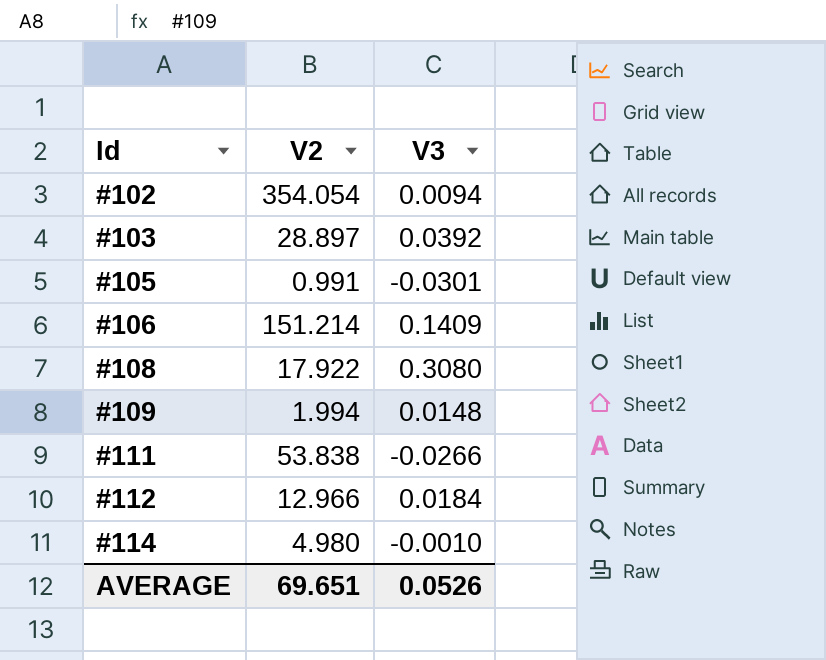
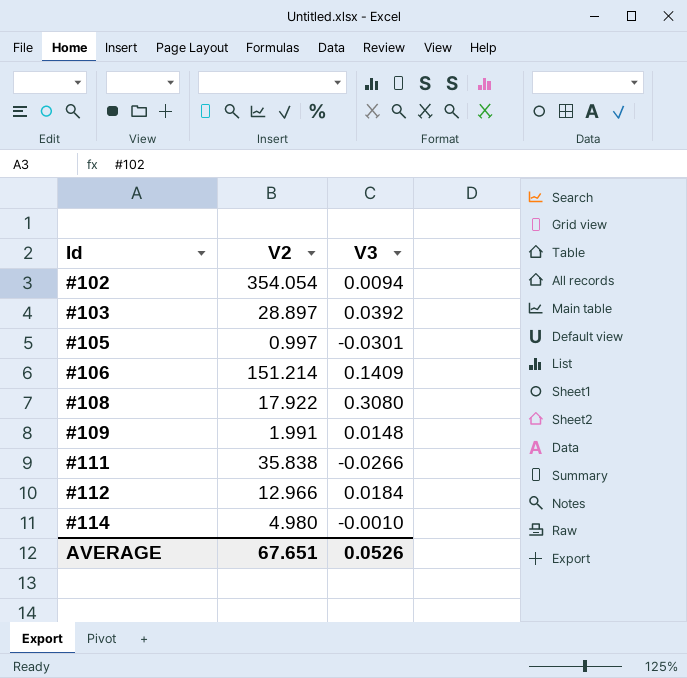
#105 | V2: 0.991 -> 0.997
#109 | V2: 1.994 -> 1.991
#111 | V2: 53.838 -> 35.838
AVERAGE | V2: 69.651 -> 67.651

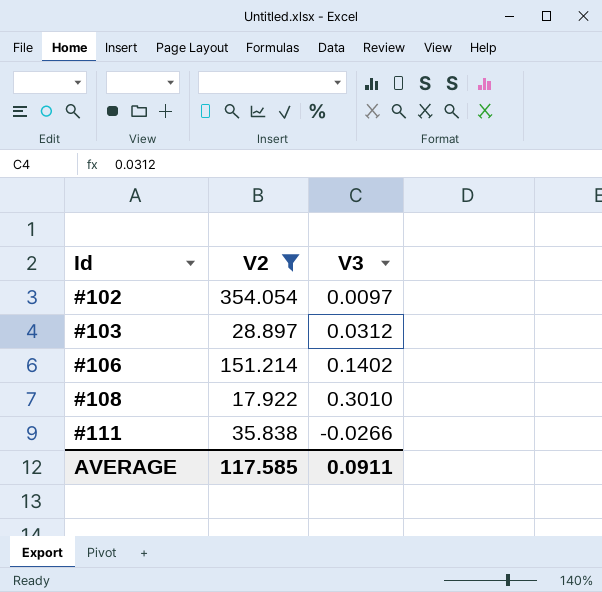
filter: none -> V2 >= 17.922
#102 | V3: 0.0094 -> 0.0097
#103 | V3: 0.0392 -> 0.0312
#106 | V3: 0.1409 -> 0.1402
#108 | V3: 0.3080 -> 0.3010
AVERAGE | V2: 67.651 -> 117.585
AVERAGE | V3: 0.0526 -> 0.0911

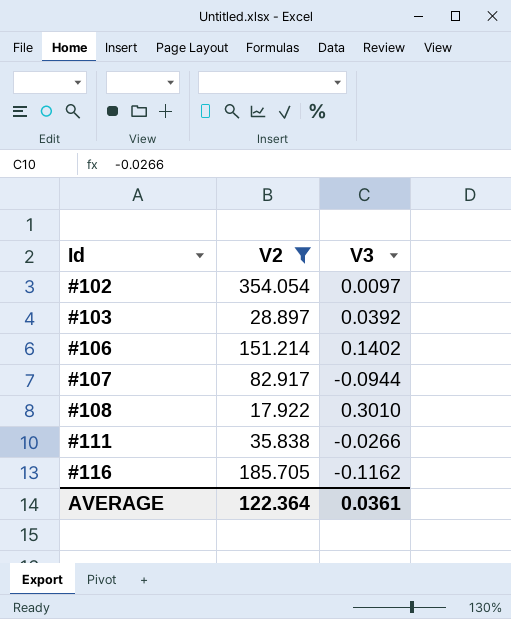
#103 | V3: 0.0312 -> 0.0392
row #107: none -> 82.917 | -0.0944
row #116: none -> 185.705 | -0.1162
AVERAGE | V2: 117.585 -> 122.364
AVERAGE | V3: 0.0911 -> 0.0361

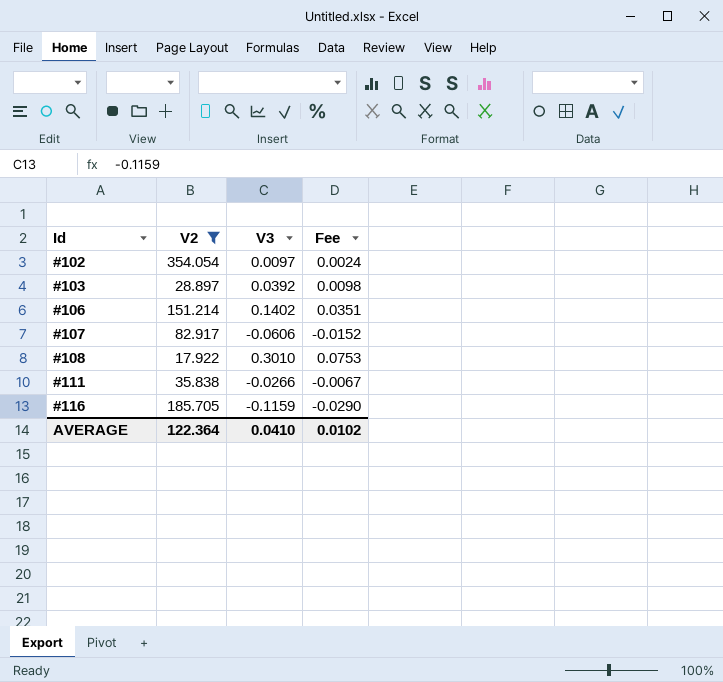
column Fee | formula: none -> [V3] * 0.25
#107 | V3: -0.0944 -> -0.0606
#116 | V3: -0.1162 -> -0.1159
AVERAGE | V3: 0.0361 -> 0.0410

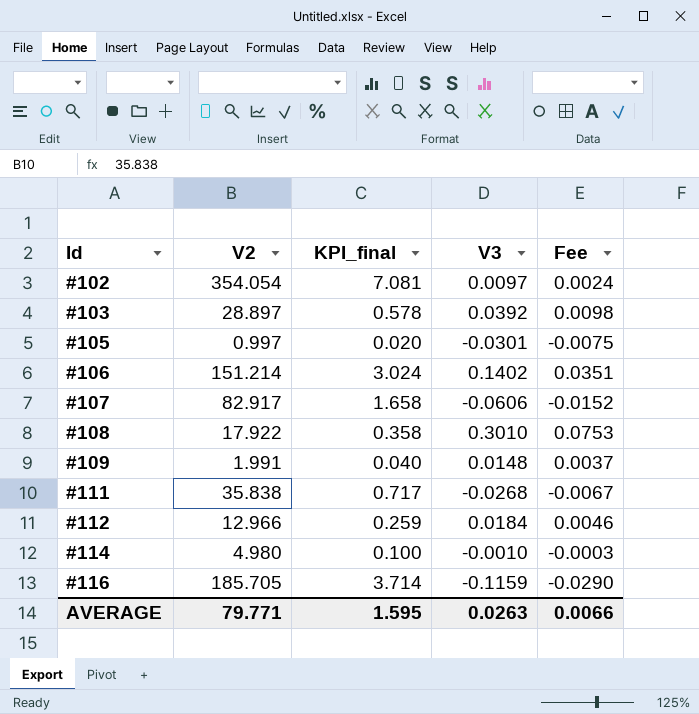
filter: V2 >= 17.922 -> none
column KPI_final | formula: none -> [V2] * 0.02
#111 | V3: -0.0266 -> -0.0268
AVERAGE | V2: 122.364 -> 79.771
AVERAGE | V3: 0.0410 -> 0.0263
AVERAGE | Fee: 0.0102 -> 0.0066

